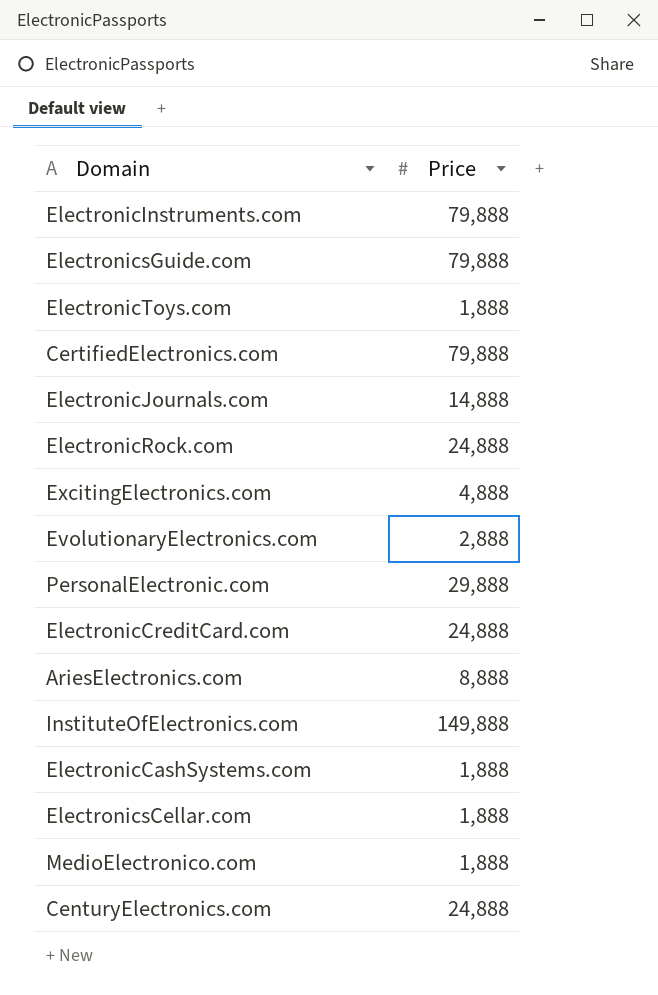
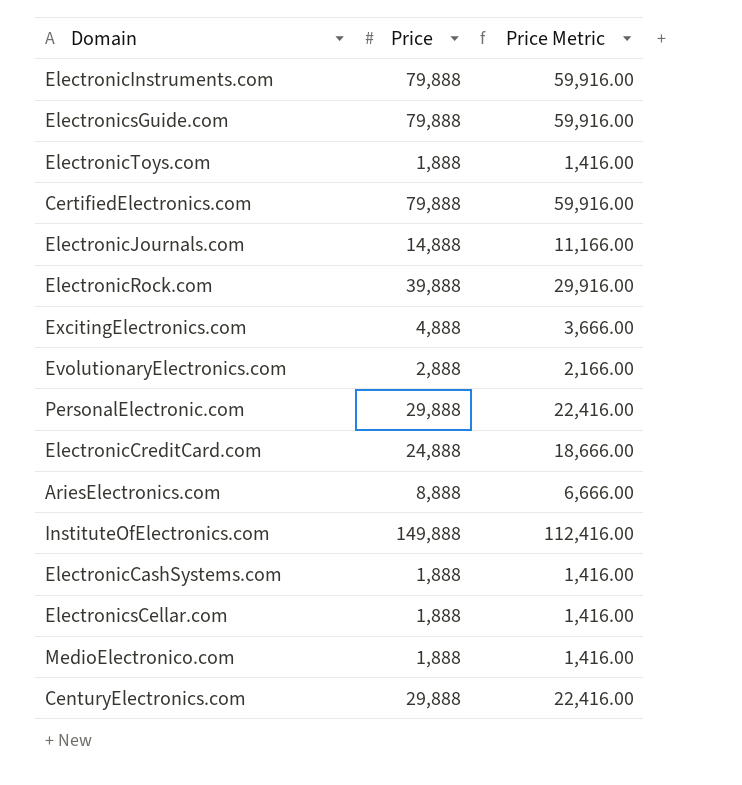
column Price Metric | formula: none -> [Price] * 0.75
ElectronicRock.com | Price: 24,888 -> 39,888
CenturyElectronics.com | Price: 24,888 -> 29,888

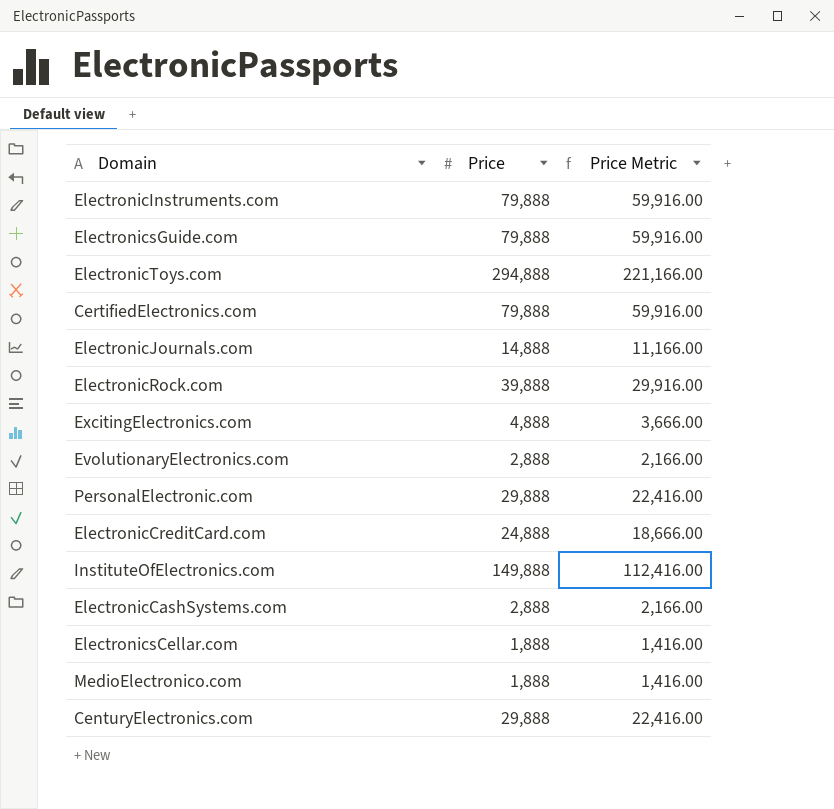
row AriesElectronics.com: 8,888 | 6,666.00 -> none
ElectronicToys.com | Price: 1,888 -> 294,888
ElectronicToys.com | Price Metric: 1,416.00 -> 221,166.00
ElectronicCashSystems.com | Price: 1,888 -> 2,888
ElectronicCashSystems.com | Price Metric: 1,416.00 -> 2,166.00

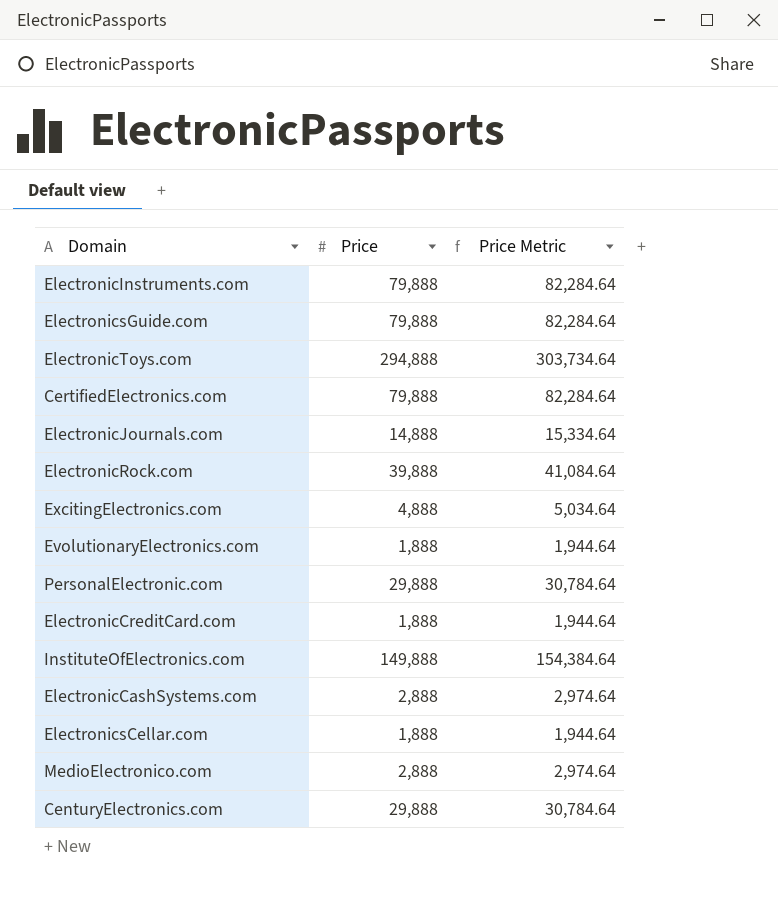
column Price Metric | formula: [Price] * 0.75 -> [Price] * 1.03
EvolutionaryElectronics.com | Price: 2,888 -> 1,888
ElectronicCreditCard.com | Price: 24,888 -> 1,888
MedioElectronico.com | Price: 1,888 -> 2,888

